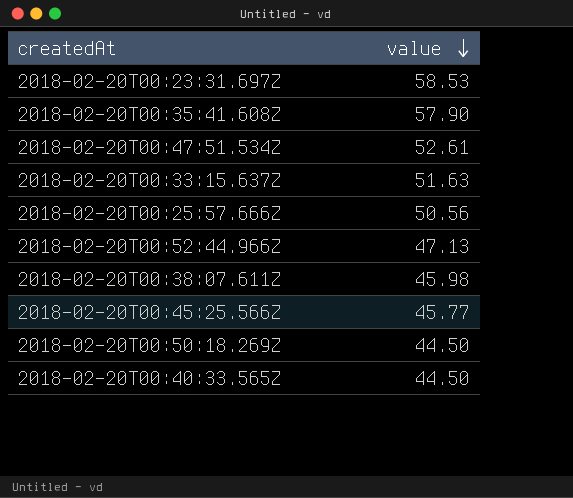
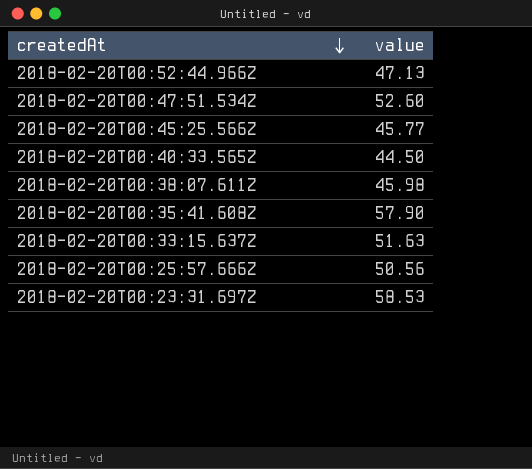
row order: value descending -> createdAt descending
row 2018-02-20T00:50:18.269Z: 44.50 -> none
2018-02-20T00:47:51.534Z | value: 52.61 -> 52.60

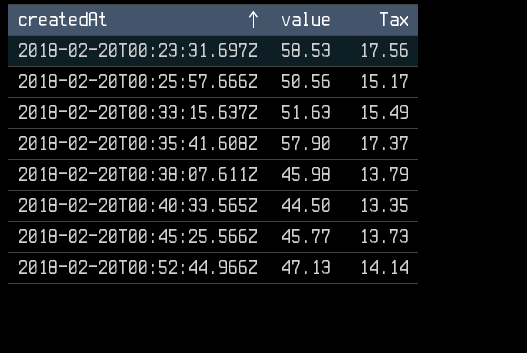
row order: createdAt descending -> createdAt ascending
column Tax | formula: none -> [value] * 0.3
row 2018-02-20T00:47:51.534Z: 52.60 -> none

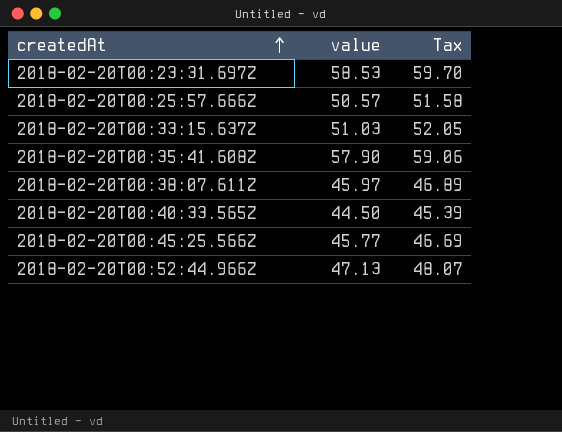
column Tax | formula: [value] * 0.3 -> [value] * 1.02
2018-02-20T00:25:57.666Z | value: 50.56 -> 50.57
2018-02-20T00:33:15.637Z | value: 51.63 -> 51.03
2018-02-20T00:38:07.611Z | value: 45.98 -> 45.97

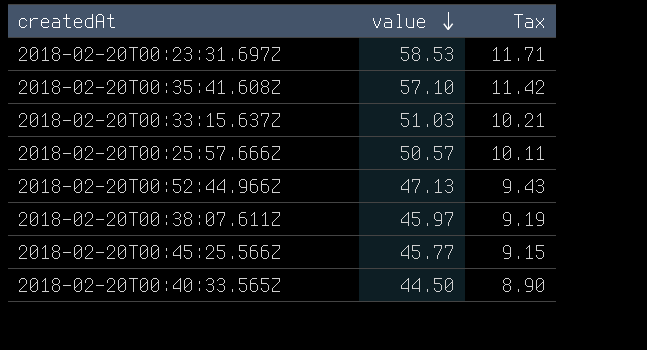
row order: createdAt ascending -> value descending
column Tax | formula: [value] * 1.02 -> [value] * 0.2
2018-02-20T00:35:41.608Z | value: 57.90 -> 57.10

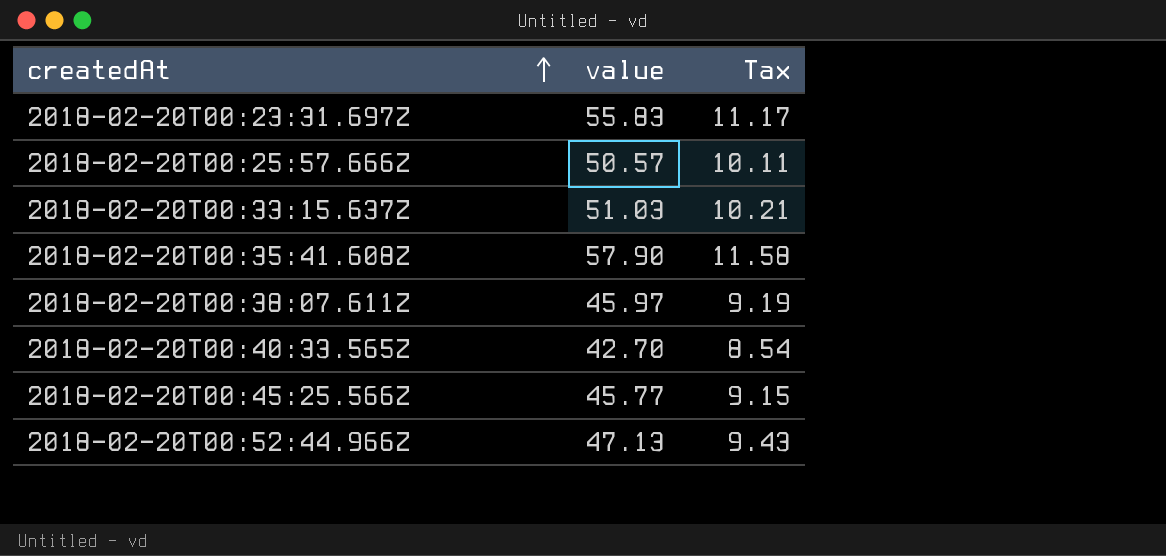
row order: value descending -> createdAt ascending
2018-02-20T00:23:31.697Z | value: 58.53 -> 55.83
2018-02-20T00:23:31.697Z | Tax: 11.71 -> 11.17
2018-02-20T00:35:41.608Z | value: 57.10 -> 57.90
2018-02-20T00:35:41.608Z | Tax: 11.42 -> 11.58
2018-02-20T00:40:33.565Z | value: 44.50 -> 42.70
2018-02-20T00:40:33.565Z | Tax: 8.90 -> 8.54

